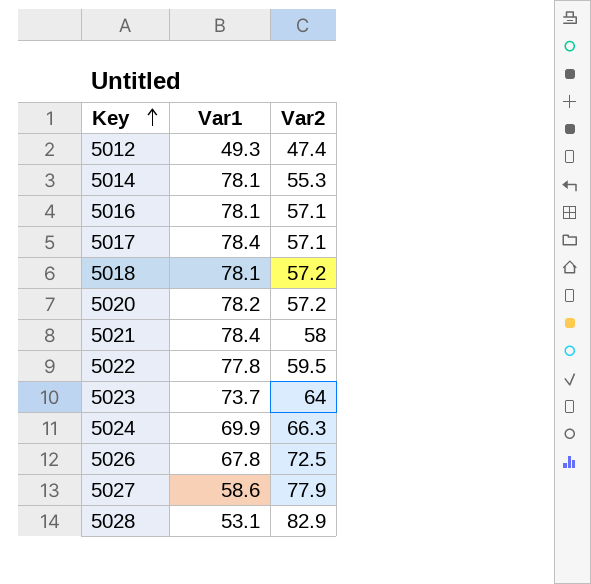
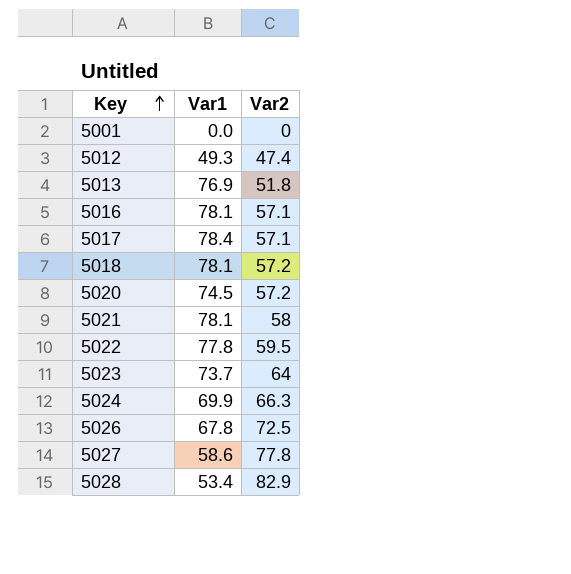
row 5014: 78.1 | 55.3 -> none
row 5001: none -> 0.0 | 0
row 5013: none -> 76.9 | 51.8
5020 | Var1: 78.2 -> 74.5
5021 | Var1: 78.4 -> 78.1
5027 | Var2: 77.9 -> 77.8
5028 | Var1: 53.1 -> 53.4

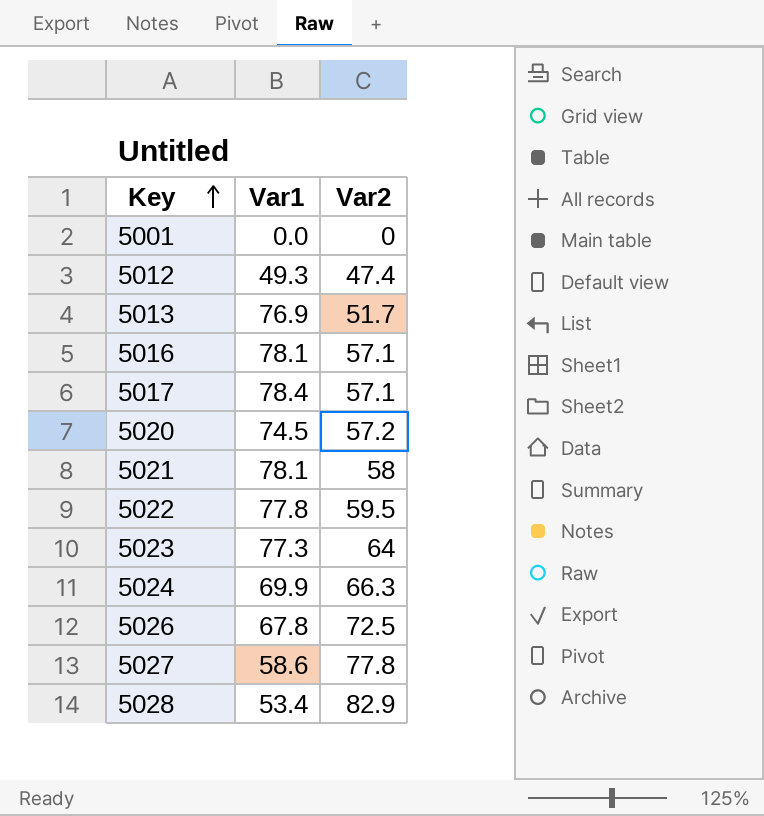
row 5018: 78.1 | 57.2 -> none
5013 | Var2: 51.8 -> 51.7
5023 | Var1: 73.7 -> 77.3

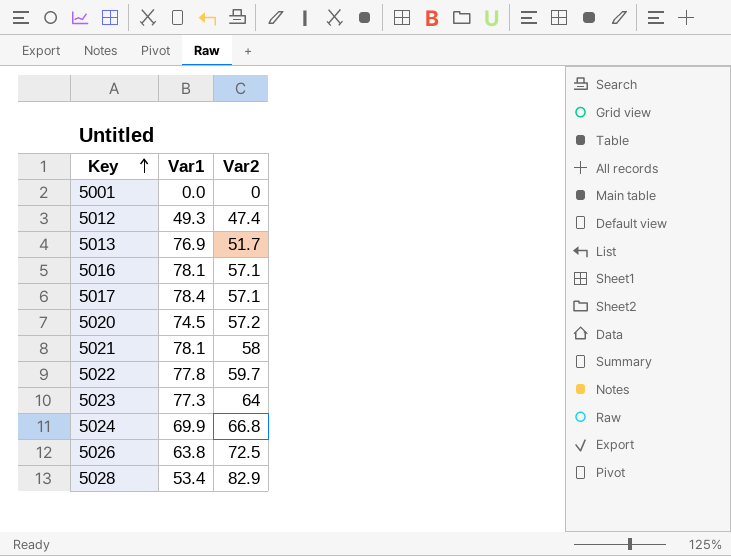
row 5027: 58.6 | 77.8 -> none
5022 | Var2: 59.5 -> 59.7
5024 | Var2: 66.3 -> 66.8
5026 | Var1: 67.8 -> 63.8

